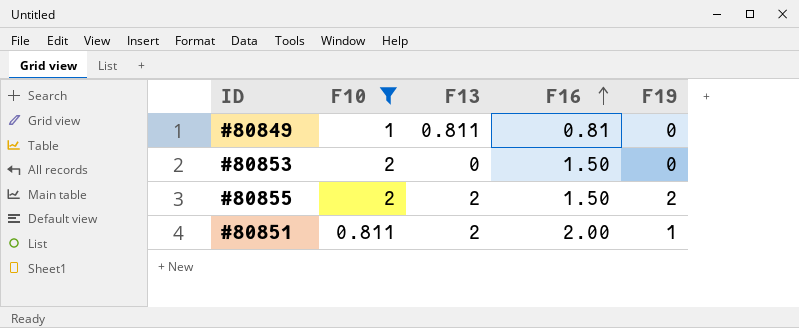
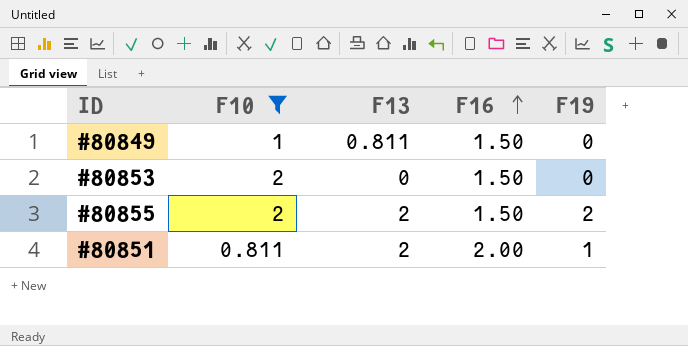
#80849 | F16: 0.81 -> 1.50

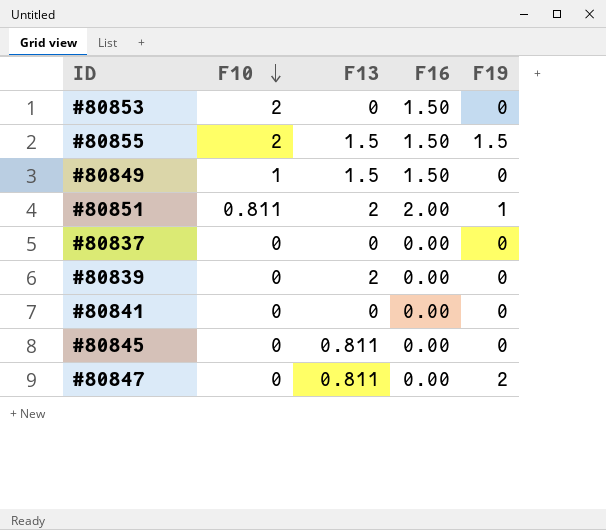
filter: F10 != 0 -> none
row order: F16 ascending -> F10 descending
#80855 | F13: 2 -> 1.5
#80855 | F19: 2 -> 1.5
#80849 | F13: 0.811 -> 1.5

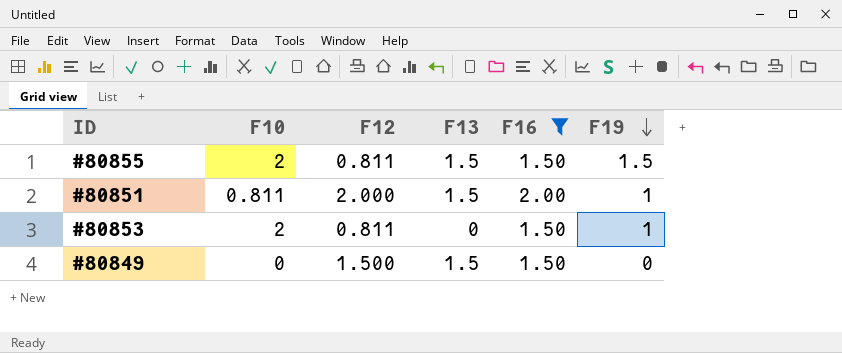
filter: none -> F16 != 0.00
row order: F10 descending -> F19 descending
column F12 | position: none -> 3
#80851 | F13: 2 -> 1.5
#80853 | F19: 0 -> 1
#80849 | F10: 1 -> 0

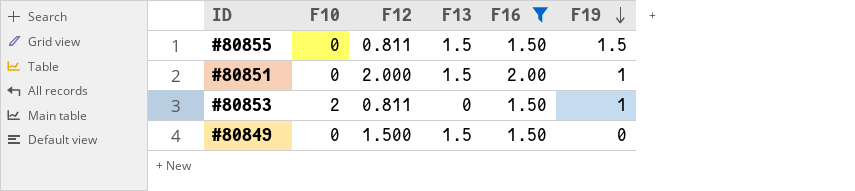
#80855 | F10: 2 -> 0
#80851 | F10: 0.811 -> 0

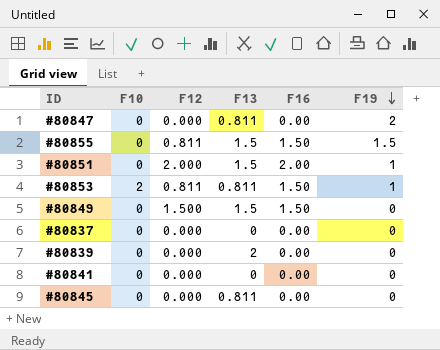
filter: F16 != 0.00 -> none
#80853 | F13: 0 -> 0.811

